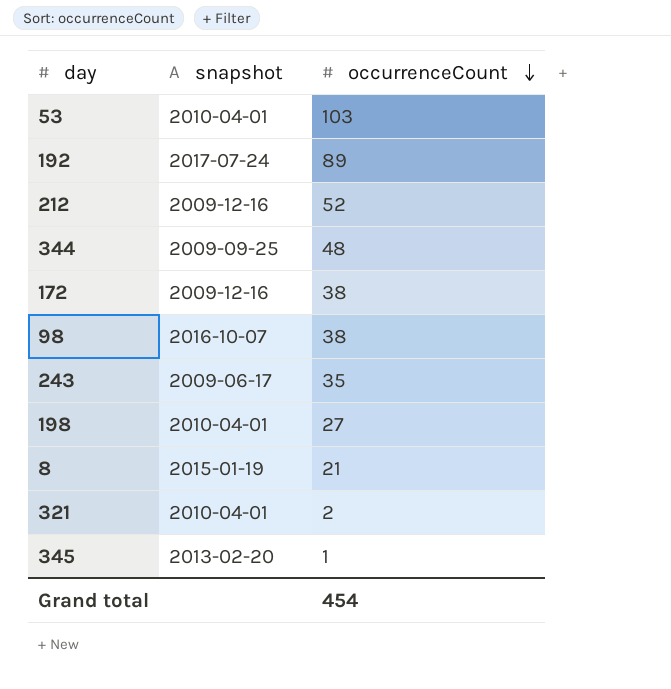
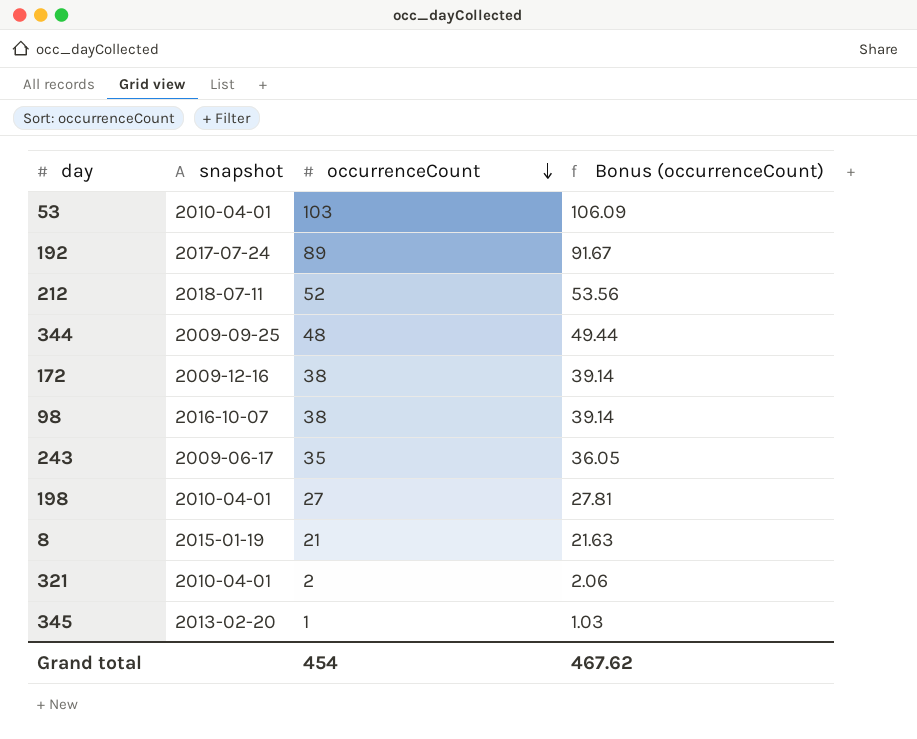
column Bonus (occurrenceCount) | formula: none -> [occurrenceCount] * 1.03
212 | snapshot: 2009-12-16 -> 2018-07-11

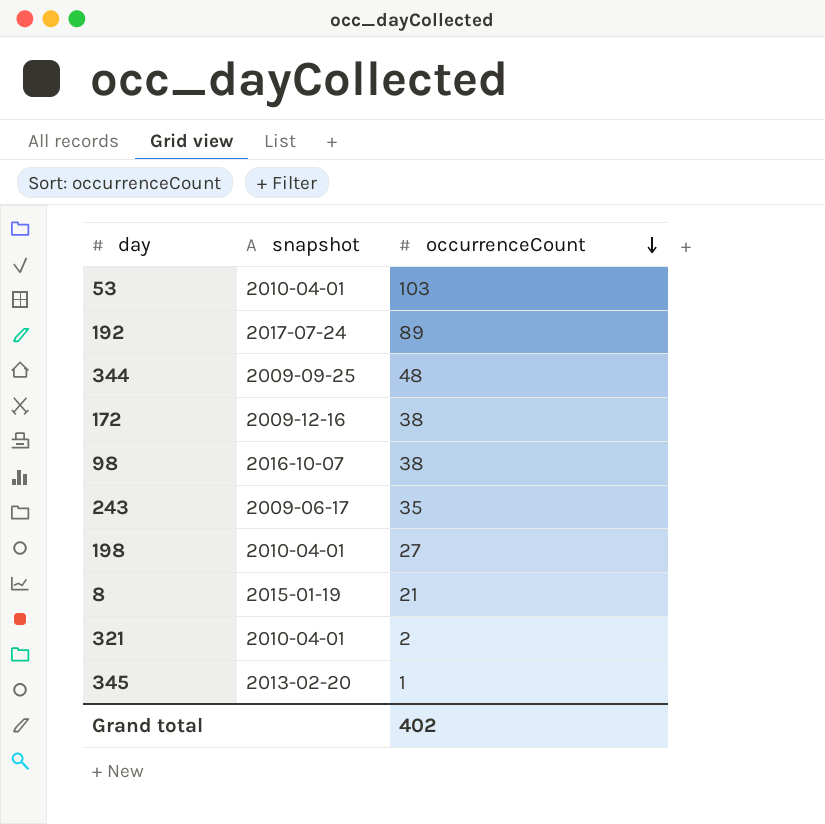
column Bonus (occurrenceCount) | formula: [occurrenceCount] * 1.03 -> none
row 212: 2018-07-11 | 52 | 53.56 -> none
Grand total | occurrenceCount: 454 -> 402

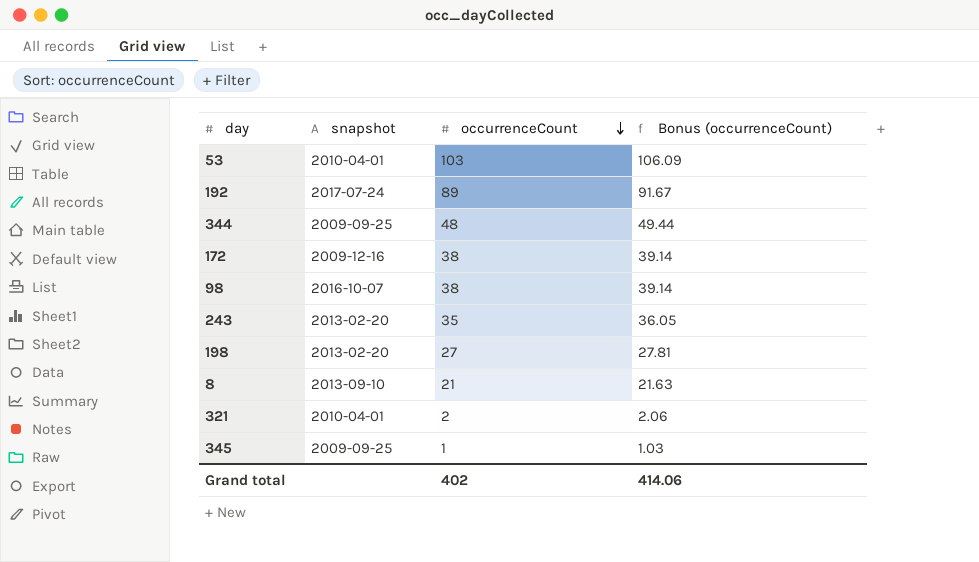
column Bonus (occurrenceCount) | formula: none -> [occurrenceCount] * 1.03
243 | snapshot: 2009-06-17 -> 2013-02-20
198 | snapshot: 2010-04-01 -> 2013-02-20
8 | snapshot: 2015-01-19 -> 2013-09-10
345 | snapshot: 2013-02-20 -> 2009-09-25

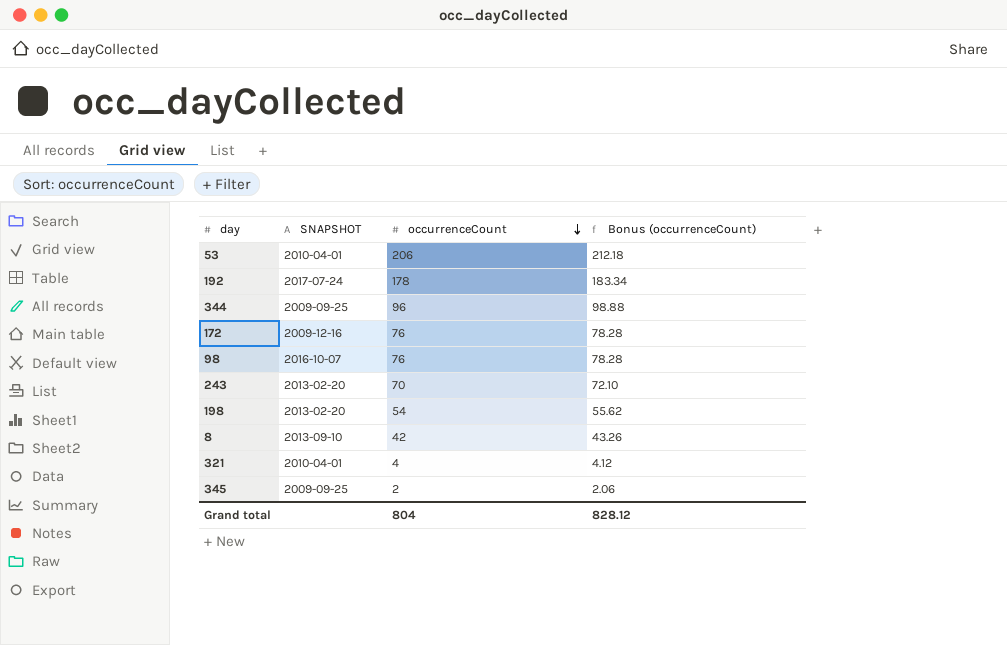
column name: snapshot -> SNAPSHOT
53 | occurrenceCount: 103 -> 206
53 | Bonus (occurrenceCount): 106.09 -> 212.18
192 | occurrenceCount: 89 -> 178
192 | Bonus (occurrenceCount): 91.67 -> 183.34
344 | occurrenceCount: 48 -> 96
344 | Bonus (occurrenceCount): 49.44 -> 98.88
172 | occurrenceCount: 38 -> 76
172 | Bonus (occurrenceCount): 39.14 -> 78.28
98 | occurrenceCount: 38 -> 76
98 | Bonus (occurrenceCount): 39.14 -> 78.28
243 | occurrenceCount: 35 -> 70
243 | Bonus (occurrenceCount): 36.05 -> 72.10
198 | occurrenceCount: 27 -> 54
198 | Bonus (occurrenceCount): 27.81 -> 55.62
8 | occurrenceCount: 21 -> 42
8 | Bonus (occurrenceCount): 21.63 -> 43.26
321 | occurrenceCount: 2 -> 4
321 | Bonus (occurrenceCount): 2.06 -> 4.12
345 | occurrenceCount: 1 -> 2
345 | Bonus (occurrenceCount): 1.03 -> 2.06
Grand total | occurrenceCount: 402 -> 804
Grand total | Bonus (occurrenceCount): 414.06 -> 828.12

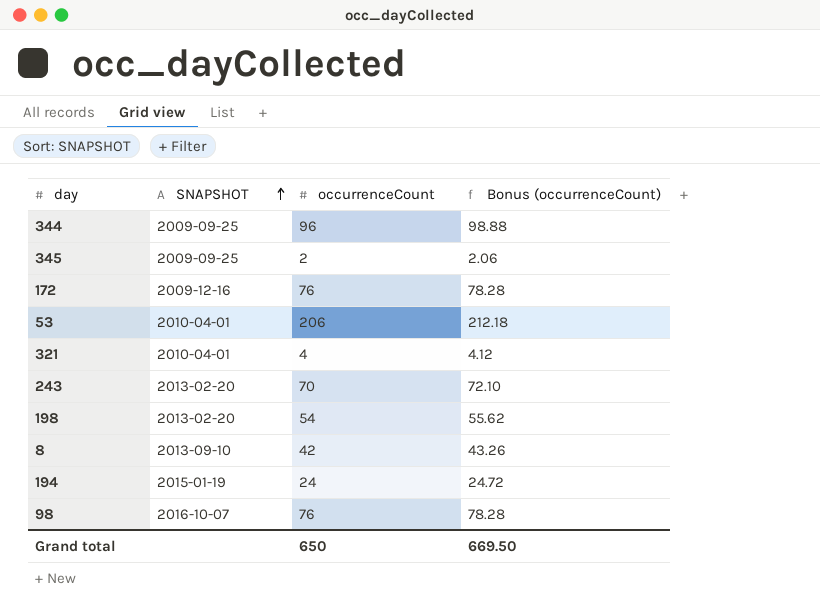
row order: occurrenceCount descending -> SNAPSHOT ascending
row 192: 2017-07-24 | 178 | 183.34 -> none
row 194: none -> 2015-01-19 | 24 | 24.72
Grand total | occurrenceCount: 804 -> 650
Grand total | Bonus (occurrenceCount): 828.12 -> 669.50

